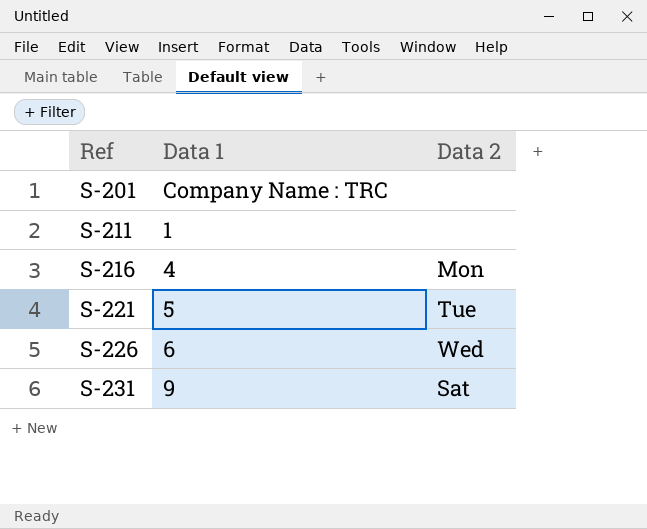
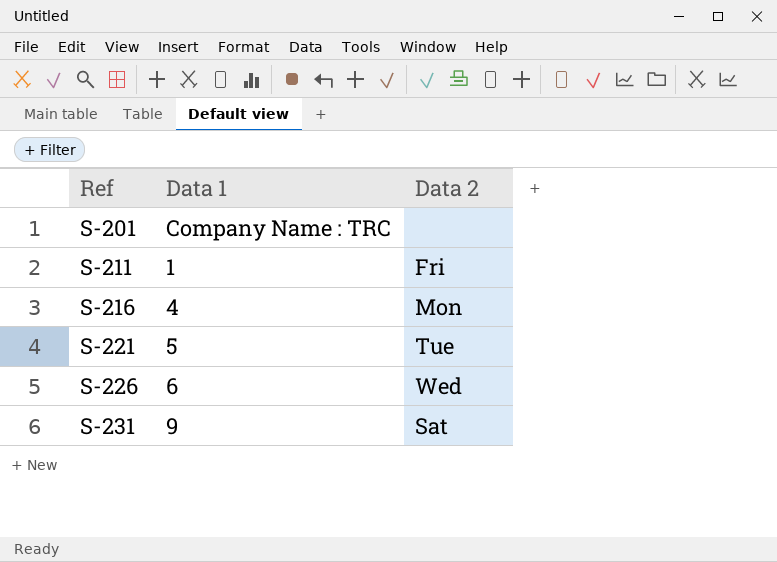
S-211 | Data 2: none -> Fri

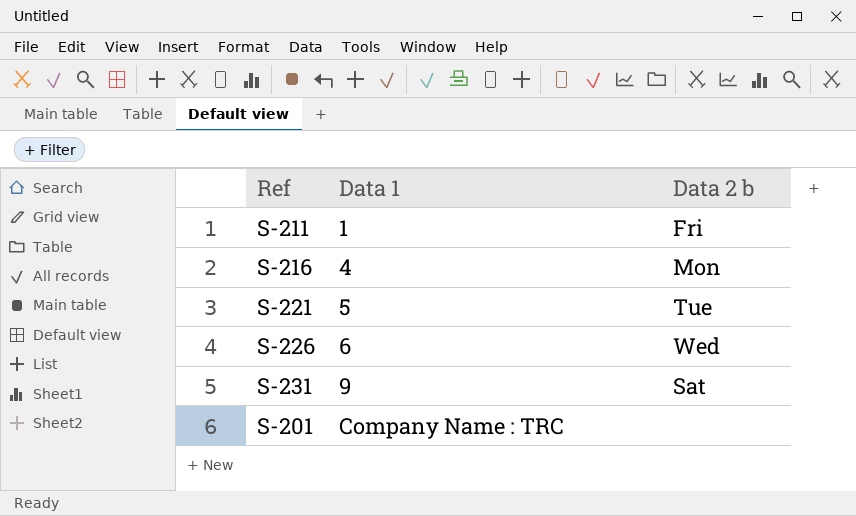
row order: Ref ascending -> Data 1 ascending
column name: Data 2 -> Data 2 b

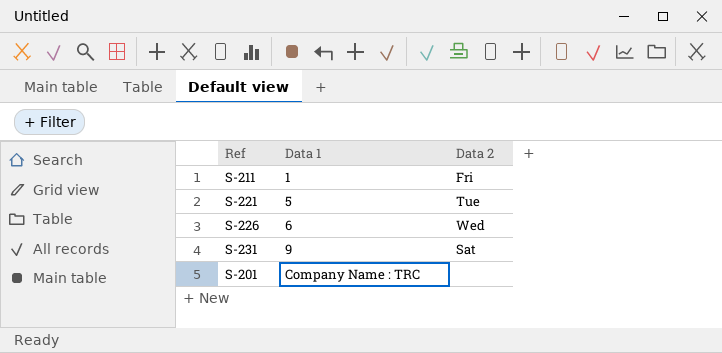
column name: Data 2 b -> Data 2
row S-216: 4 | Mon -> none

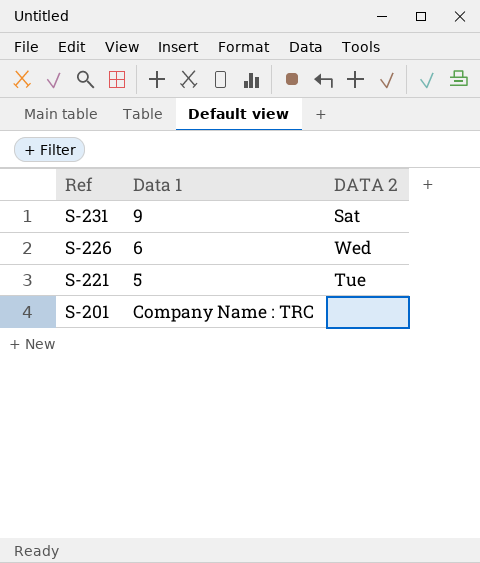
row order: Data 1 ascending -> Ref descending
column name: Data 2 -> DATA 2
row S-211: 1 | Fri -> none

